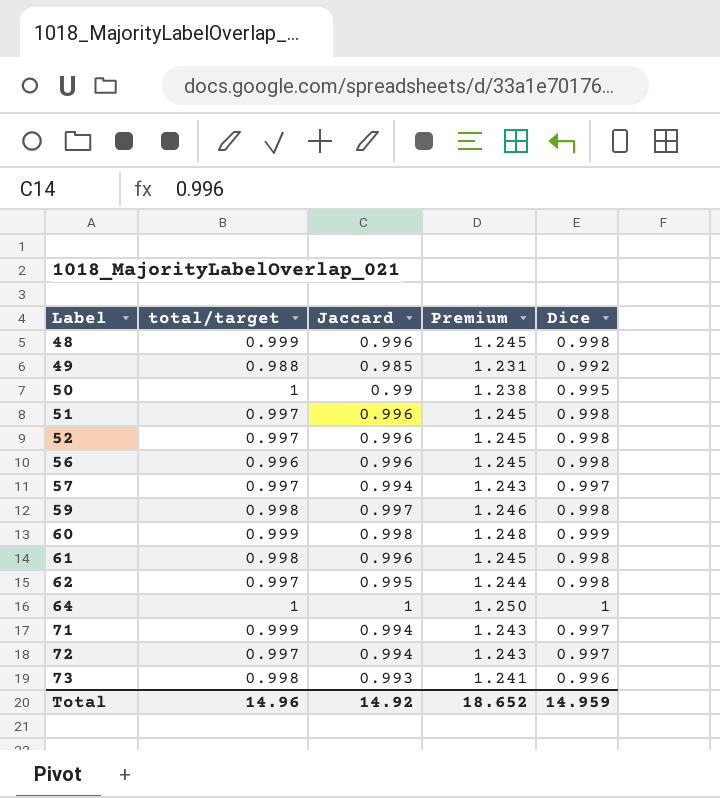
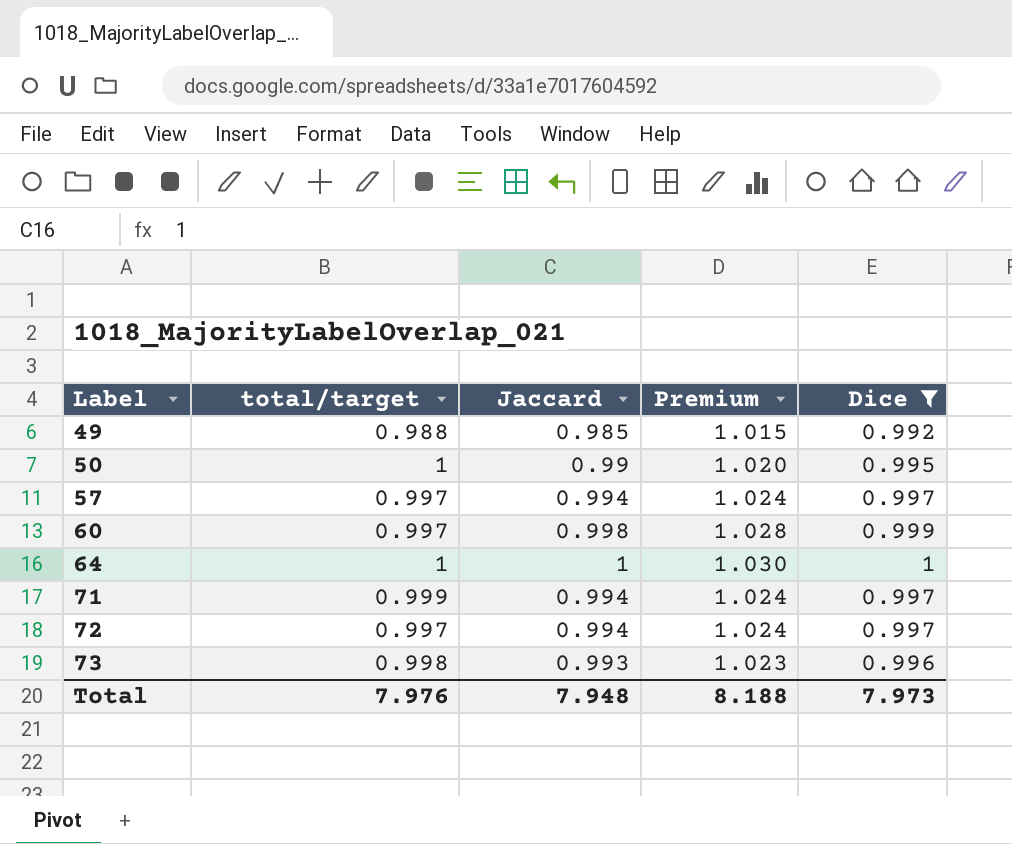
filter: none -> Dice != 0.998
column Premium | formula: [Jaccard] * 1.25 -> [Jaccard] * 1.03
60 | total/target: 0.999 -> 0.997
Total | total/target: 14.96 -> 7.976
Total | Jaccard: 14.92 -> 7.948
Total | Premium: 18.652 -> 8.188
Total | Dice: 14.959 -> 7.973

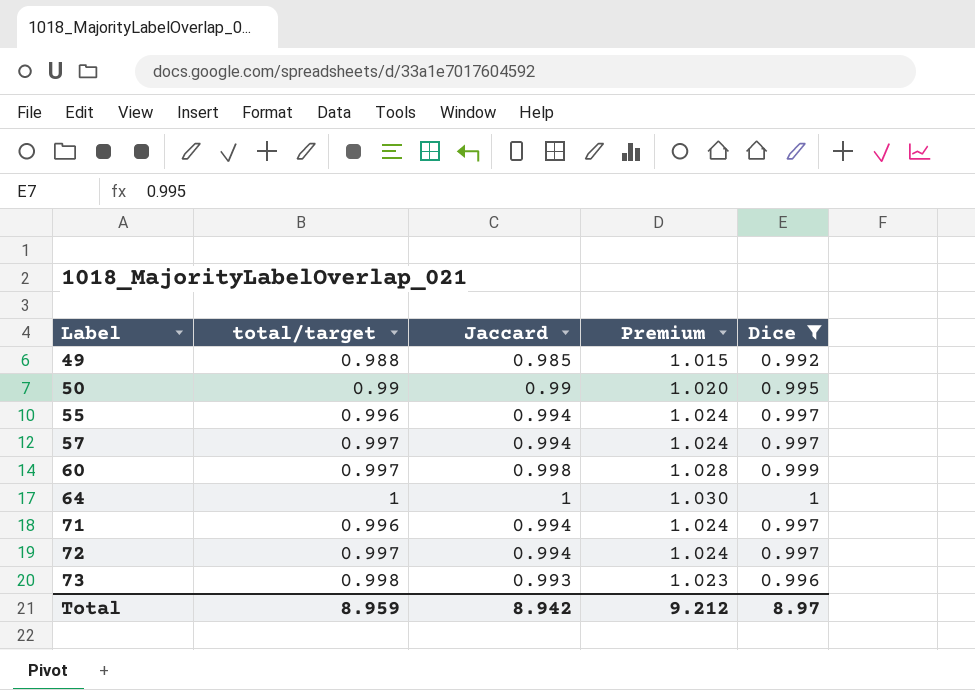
50 | total/target: 1 -> 0.99
row 55: none -> 0.996 | 0.994 | 1.024 | 0.997
71 | total/target: 0.999 -> 0.996
Total | total/target: 7.976 -> 8.959
Total | Jaccard: 7.948 -> 8.942
Total | Premium: 8.188 -> 9.212
Total | Dice: 7.973 -> 8.97

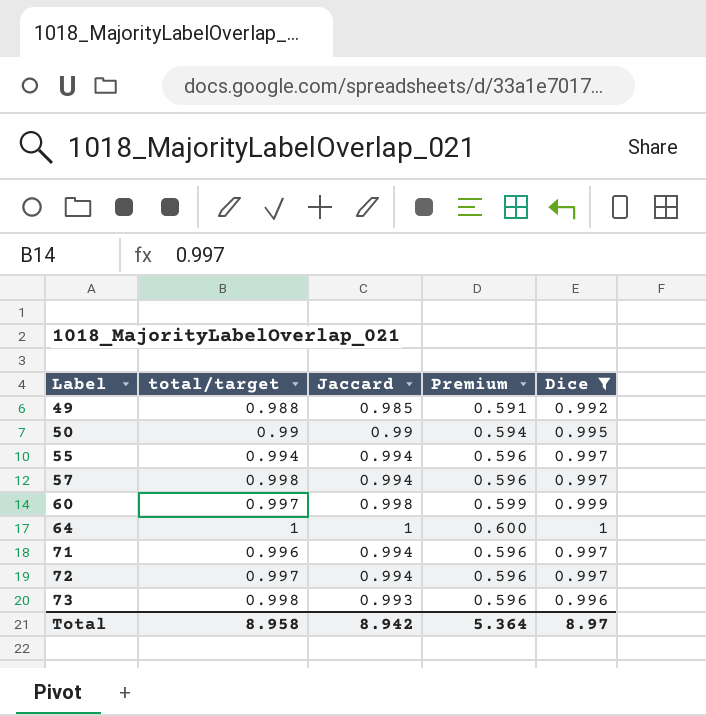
column Premium | formula: [Jaccard] * 1.03 -> [Jaccard] * 0.6
55 | total/target: 0.996 -> 0.994
57 | total/target: 0.997 -> 0.998
Total | total/target: 8.959 -> 8.958
Total | Premium: 9.212 -> 5.364

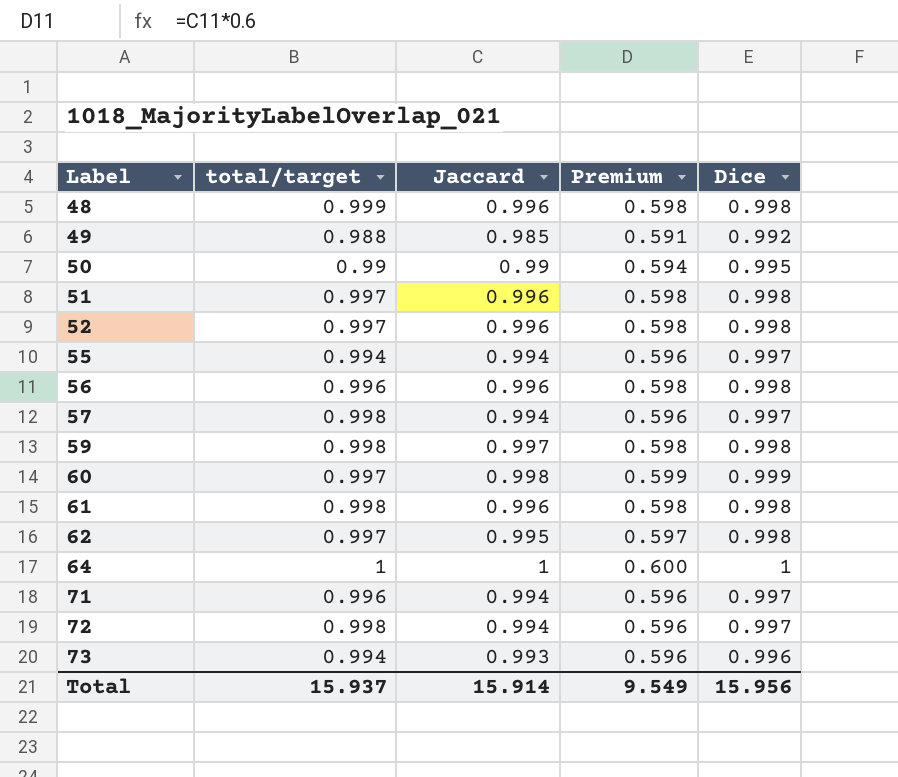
filter: Dice != 0.998 -> none
72 | total/target: 0.997 -> 0.998
73 | total/target: 0.998 -> 0.994
Total | total/target: 8.958 -> 15.937
Total | Jaccard: 8.942 -> 15.914
Total | Premium: 5.364 -> 9.549
Total | Dice: 8.97 -> 15.956

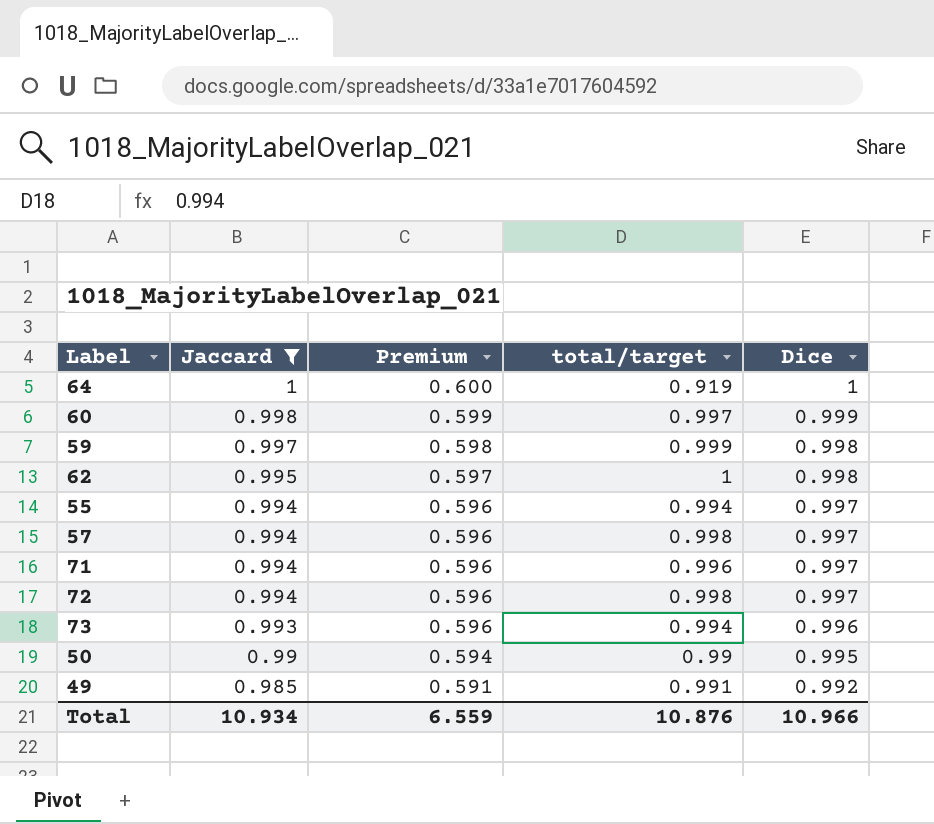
filter: none -> Jaccard != 0.996
row order: Label ascending -> Jaccard descending
column total/target | position: 2 -> 4
64 | total/target: 1 -> 0.919
59 | total/target: 0.998 -> 0.999
62 | total/target: 0.997 -> 1
49 | total/target: 0.988 -> 0.991
Total | Jaccard: 15.914 -> 10.934
Total | Premium: 9.549 -> 6.559
Total | total/target: 15.937 -> 10.876
Total | Dice: 15.956 -> 10.966

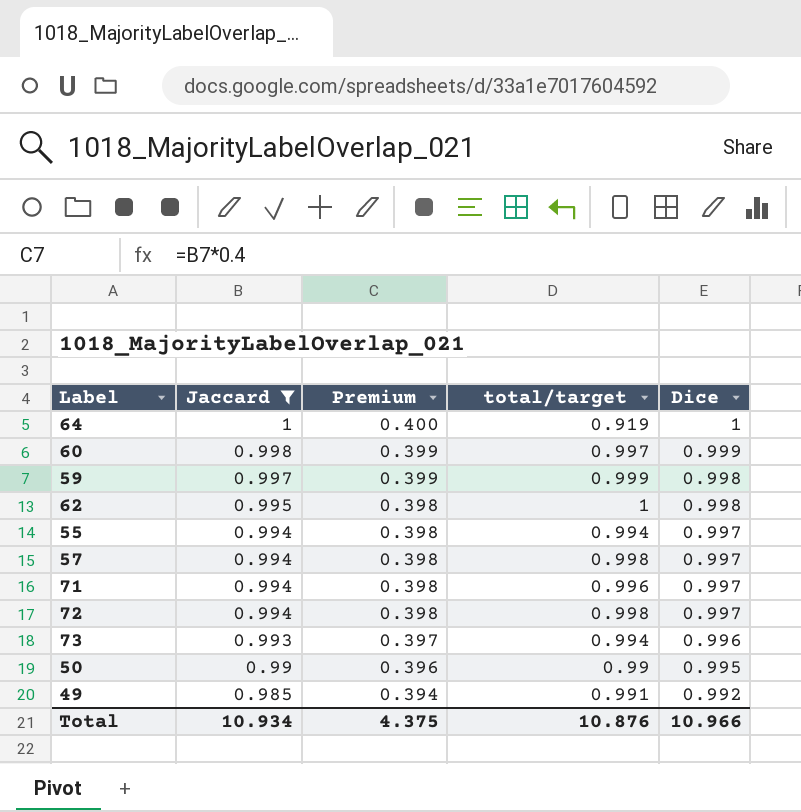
column Premium | formula: [Jaccard] * 0.6 -> [Jaccard] * 0.4
Total | Premium: 6.559 -> 4.375

